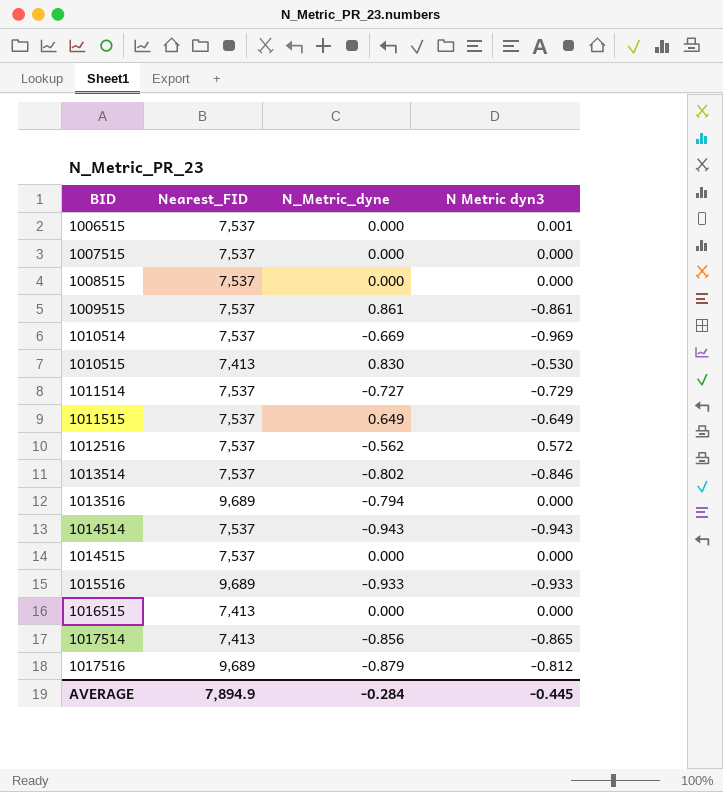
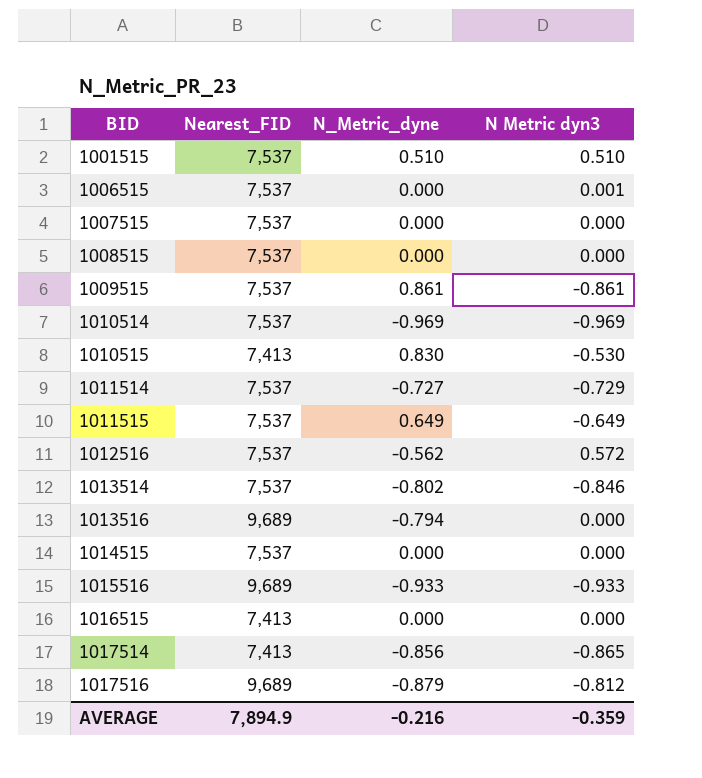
row 1014514: 7,537 | -0.943 | -0.943 -> none
row 1001515: none -> 7,537 | 0.510 | 0.510
1010514 | N_Metric_dyne: -0.669 -> -0.969
AVERAGE | N_Metric_dyne: -0.284 -> -0.216
AVERAGE | N Metric dyn3: -0.445 -> -0.359

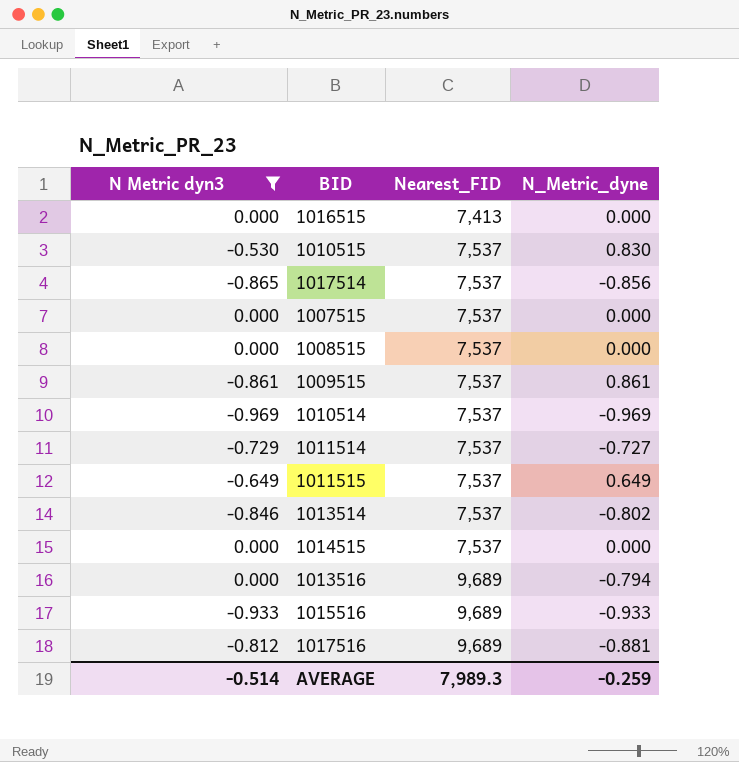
filter: none -> N Metric dyn3 <= 0.000
row order: BID ascending -> Nearest_FID ascending
column N Metric dyn3 | position: 4 -> 1
1010515 | Nearest_FID: 7,413 -> 7,537
1017514 | Nearest_FID: 7,413 -> 7,537
1017516 | N_Metric_dyne: -0.879 -> -0.881
AVERAGE | N Metric dyn3: -0.359 -> -0.514
AVERAGE | Nearest_FID: 7,894.9 -> 7,989.3
AVERAGE | N_Metric_dyne: -0.216 -> -0.259

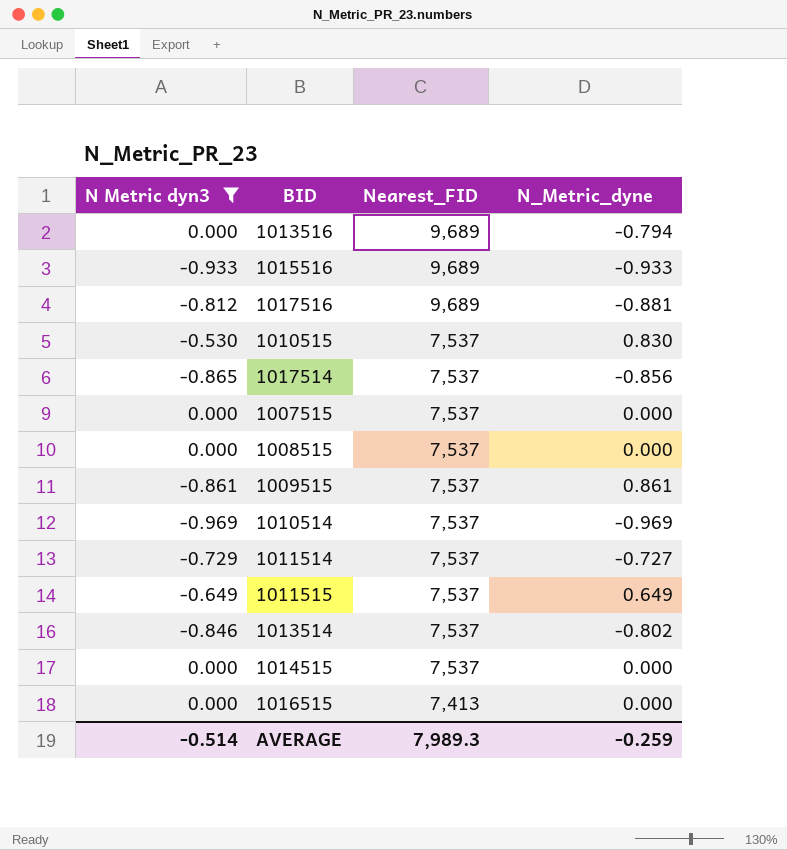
row order: Nearest_FID ascending -> Nearest_FID descending

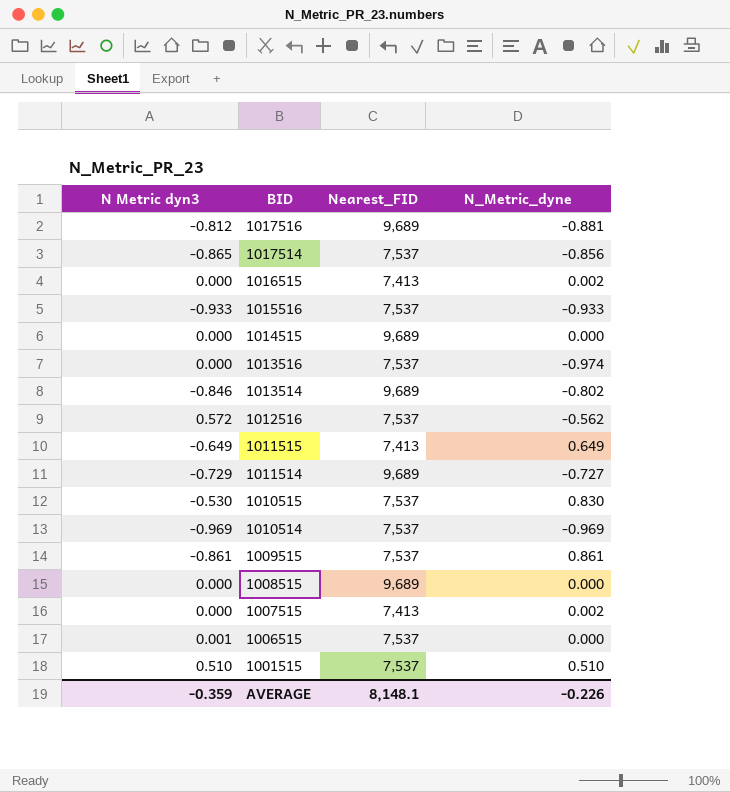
filter: N Metric dyn3 <= 0.000 -> none
row order: Nearest_FID descending -> BID descending
1016515 | N_Metric_dyne: 0.000 -> 0.002
1015516 | Nearest_FID: 9,689 -> 7,537
1014515 | Nearest_FID: 7,537 -> 9,689
1013516 | Nearest_FID: 9,689 -> 7,537
1013516 | N_Metric_dyne: -0.794 -> -0.974
1013514 | Nearest_FID: 7,537 -> 9,689
1011515 | Nearest_FID: 7,537 -> 7,413
1011514 | Nearest_FID: 7,537 -> 9,689
1008515 | Nearest_FID: 7,537 -> 9,689
1007515 | Nearest_FID: 7,537 -> 7,413
1007515 | N_Metric_dyne: 0.000 -> 0.002
AVERAGE | N Metric dyn3: -0.514 -> -0.359
AVERAGE | Nearest_FID: 7,989.3 -> 8,148.1
AVERAGE | N_Metric_dyne: -0.259 -> -0.226

